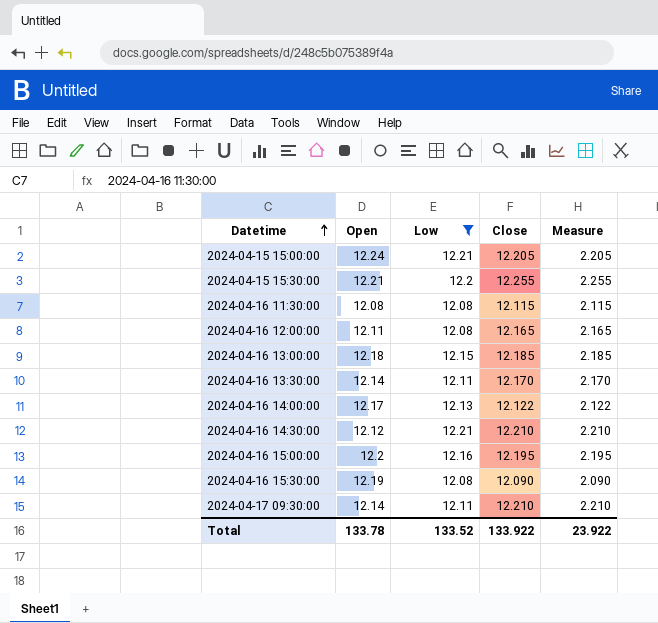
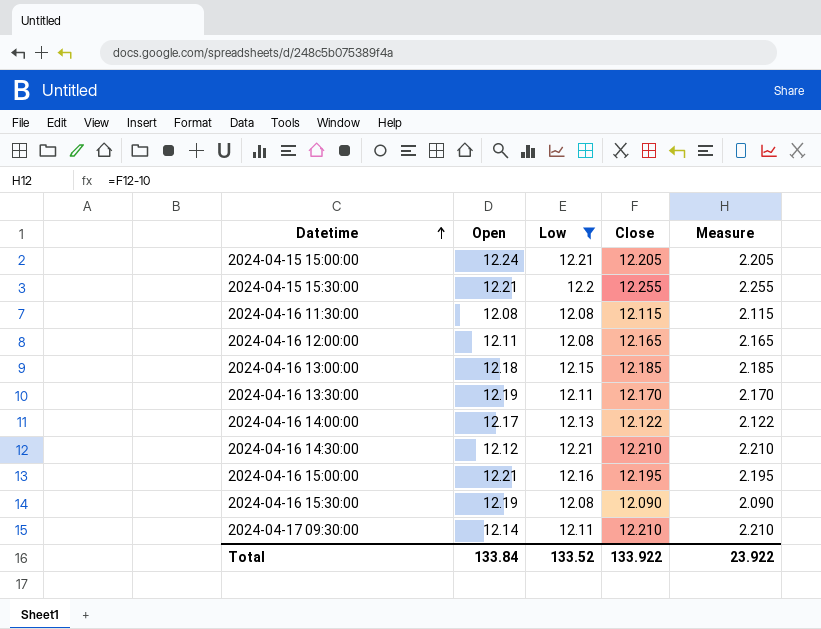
2024-04-16 13:30:00 | Open: 12.14 -> 12.19
2024-04-16 15:00:00 | Open: 12.2 -> 12.21
Total | Open: 133.78 -> 133.84

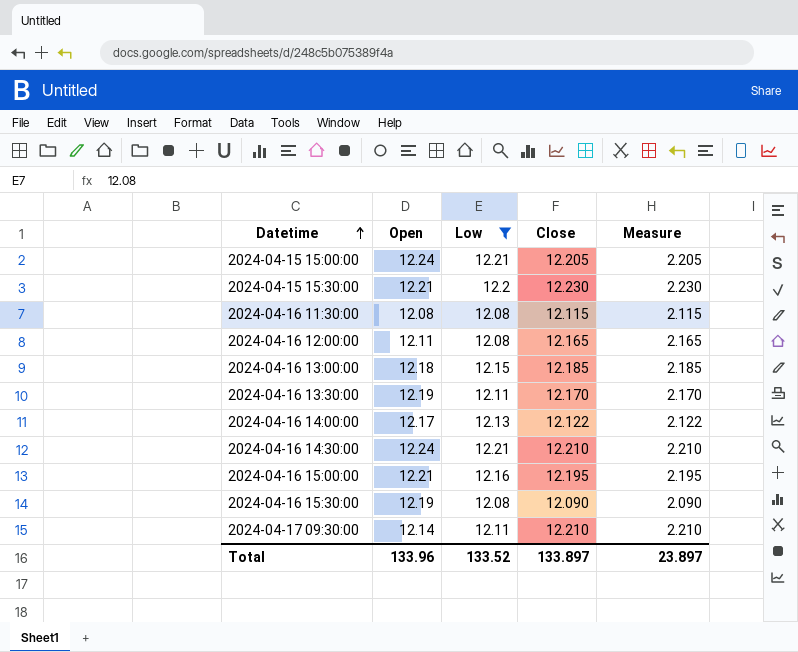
2024-04-15 15:30:00 | Close: 12.255 -> 12.230
2024-04-15 15:30:00 | Measure: 2.255 -> 2.230
2024-04-16 14:30:00 | Open: 12.12 -> 12.24
Total | Open: 133.84 -> 133.96
Total | Close: 133.922 -> 133.897
Total | Measure: 23.922 -> 23.897

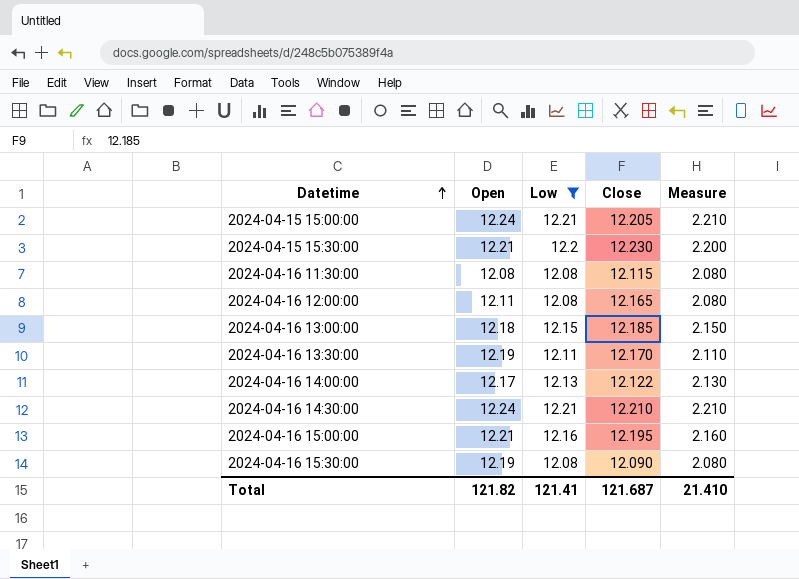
column Measure | formula: [Close] - 10 -> [Low] - 10
row 2024-04-17 09:30:00: 12.14 | 12.11 | 12.210 | 2.210 -> none
Total | Open: 133.96 -> 121.82
Total | Low: 133.52 -> 121.41
Total | Close: 133.897 -> 121.687
Total | Measure: 23.897 -> 21.410

